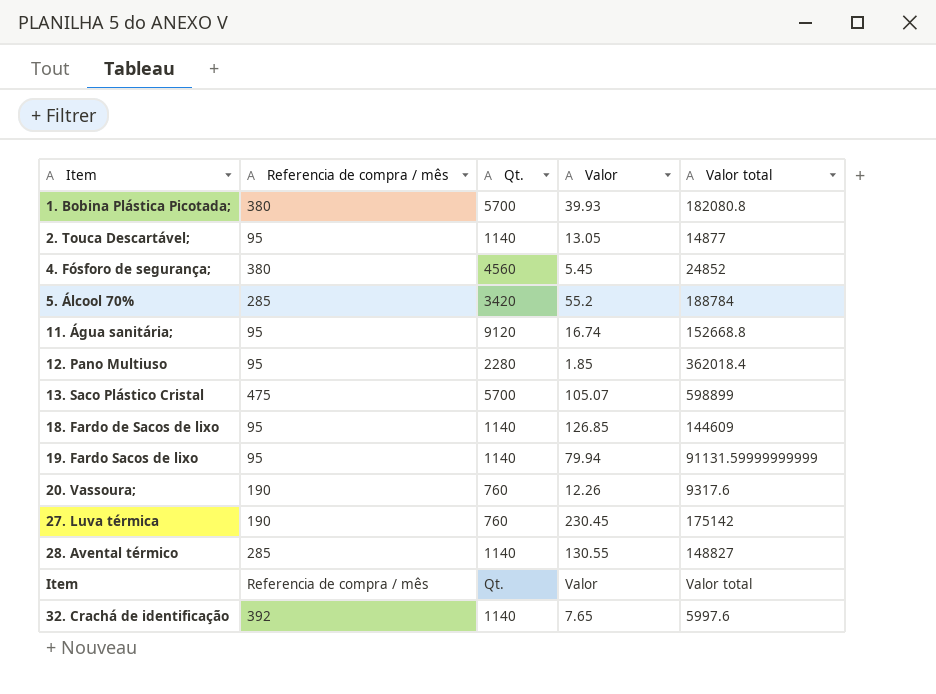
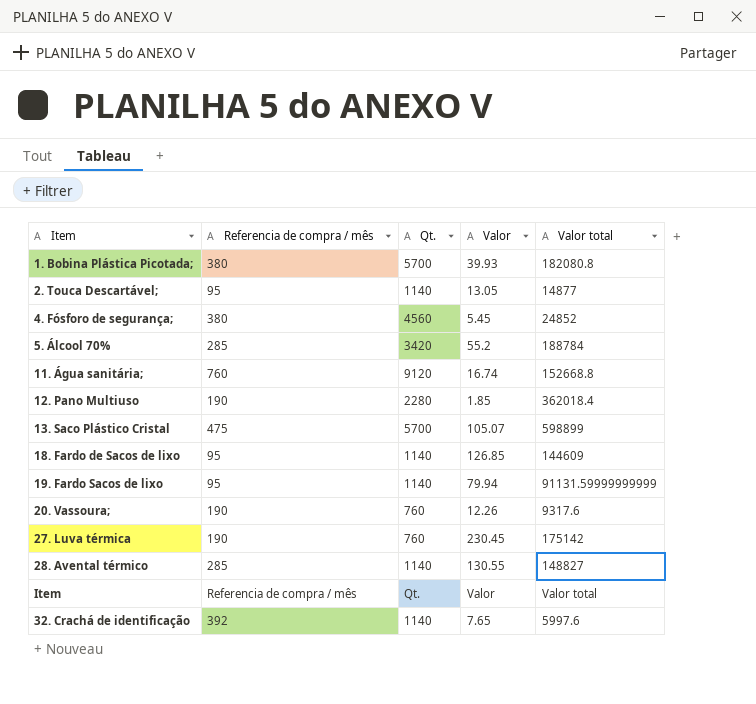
11. Água sanitária; | Referencia de compra / mês: 95 -> 760
12. Pano Multiuso | Referencia de compra / mês: 95 -> 190

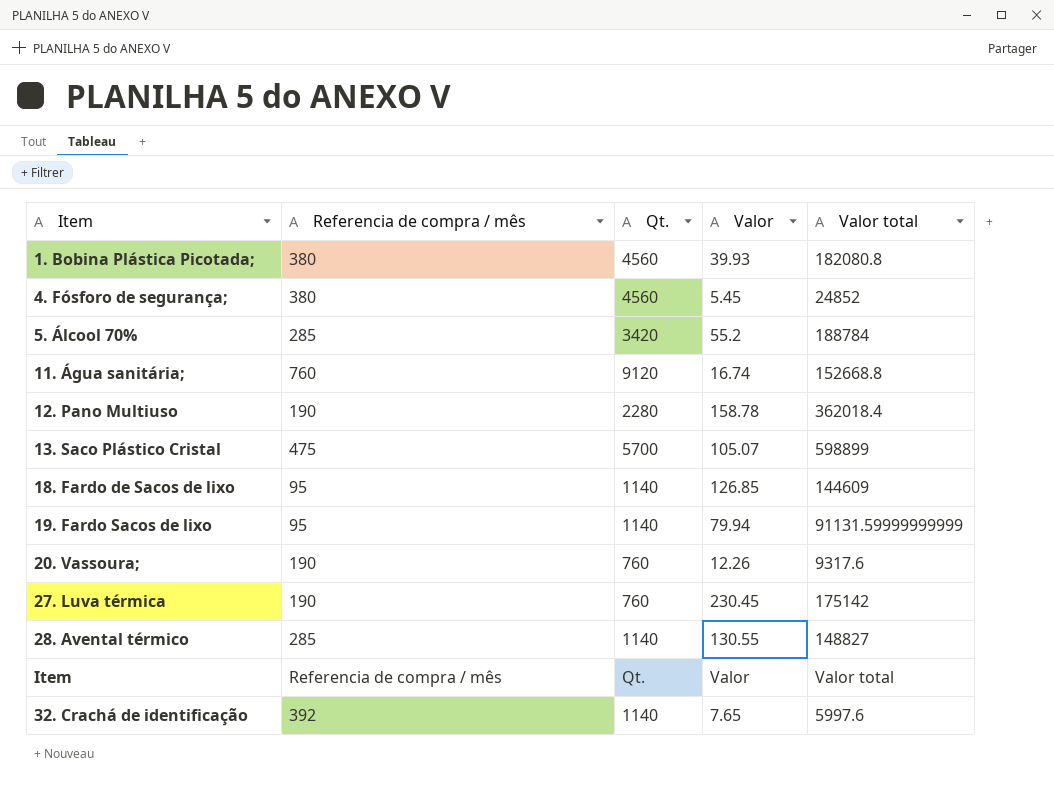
row 2. Touca Descartável;: 95 | 1140 | 13.05 | 14877 -> none
1. Bobina Plástica Picotada; | Qt.: 5700 -> 4560
12. Pano Multiuso | Valor: 1.85 -> 158.78

